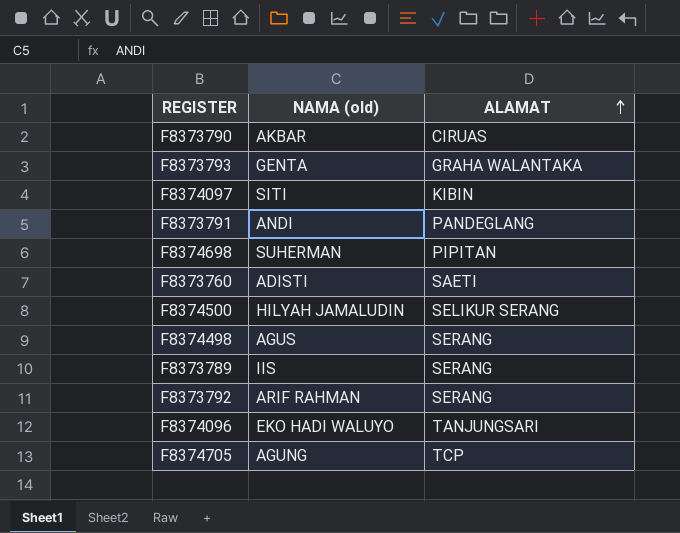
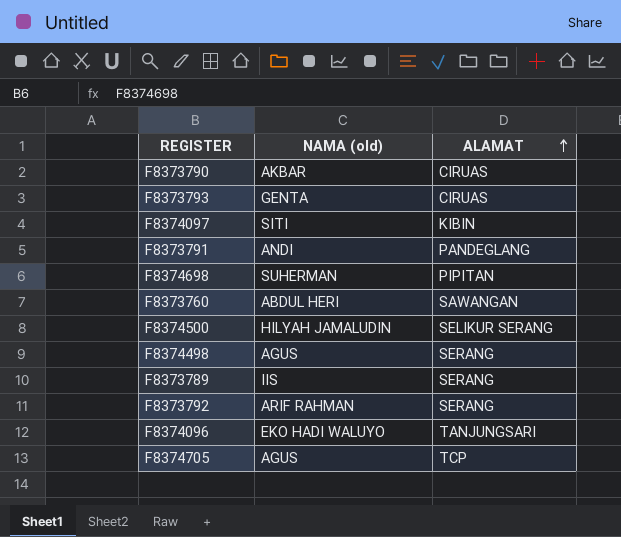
F8373793 | ALAMAT: GRAHA WALANTAKA -> CIRUAS
F8373760 | NAMA (old): ADISTI -> ABDUL HERI
F8373760 | ALAMAT: SAETI -> SAWANGAN
F8374705 | NAMA (old): AGUNG -> AGUS

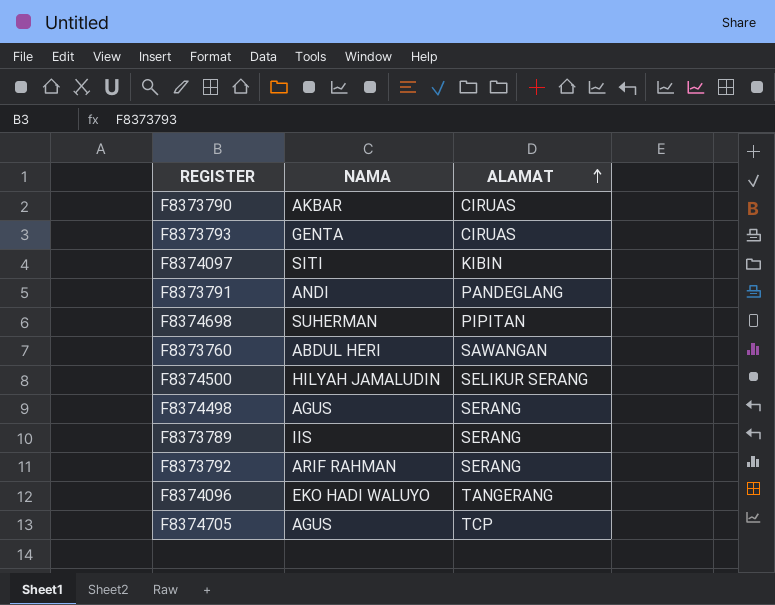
column name: NAMA (old) -> NAMA
F8374096 | ALAMAT: TANJUNGSARI -> TANGERANG

